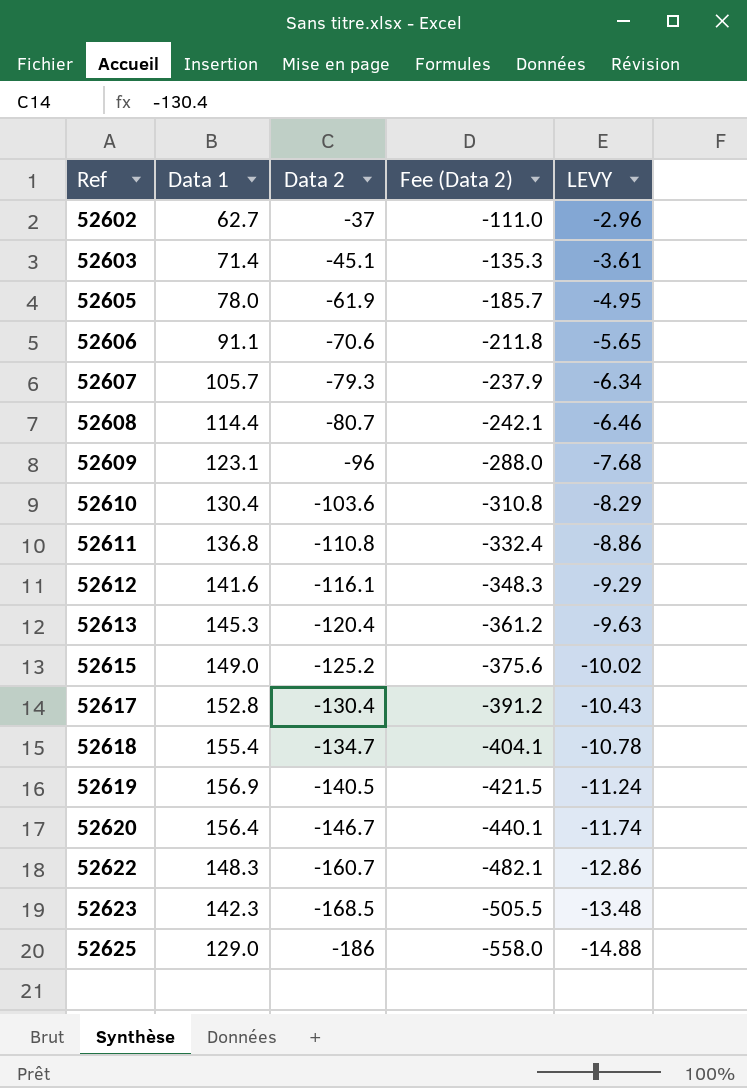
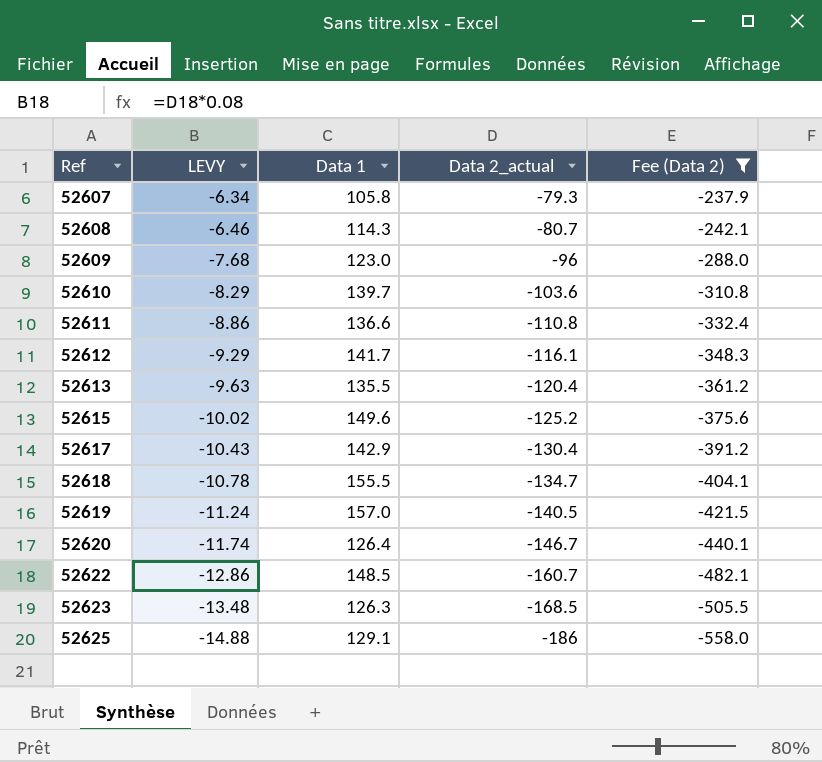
filter: none -> Fee (Data 2) <= -237.9
column LEVY | position: 5 -> 2
column name: Data 2 -> Data 2_actual
52607 | Data 1: 105.7 -> 105.8
52608 | Data 1: 114.4 -> 114.3
52609 | Data 1: 123.1 -> 123.0
52610 | Data 1: 130.4 -> 139.7
52611 | Data 1: 136.8 -> 136.6
52612 | Data 1: 141.6 -> 141.7
52613 | Data 1: 145.3 -> 135.5
52615 | Data 1: 149.0 -> 149.6
52617 | Data 1: 152.8 -> 142.9
52618 | Data 1: 155.4 -> 155.5
52619 | Data 1: 156.9 -> 157.0
52620 | Data 1: 156.4 -> 126.4
52622 | Data 1: 148.3 -> 148.5
52623 | Data 1: 142.3 -> 126.3
52625 | Data 1: 129.0 -> 129.1

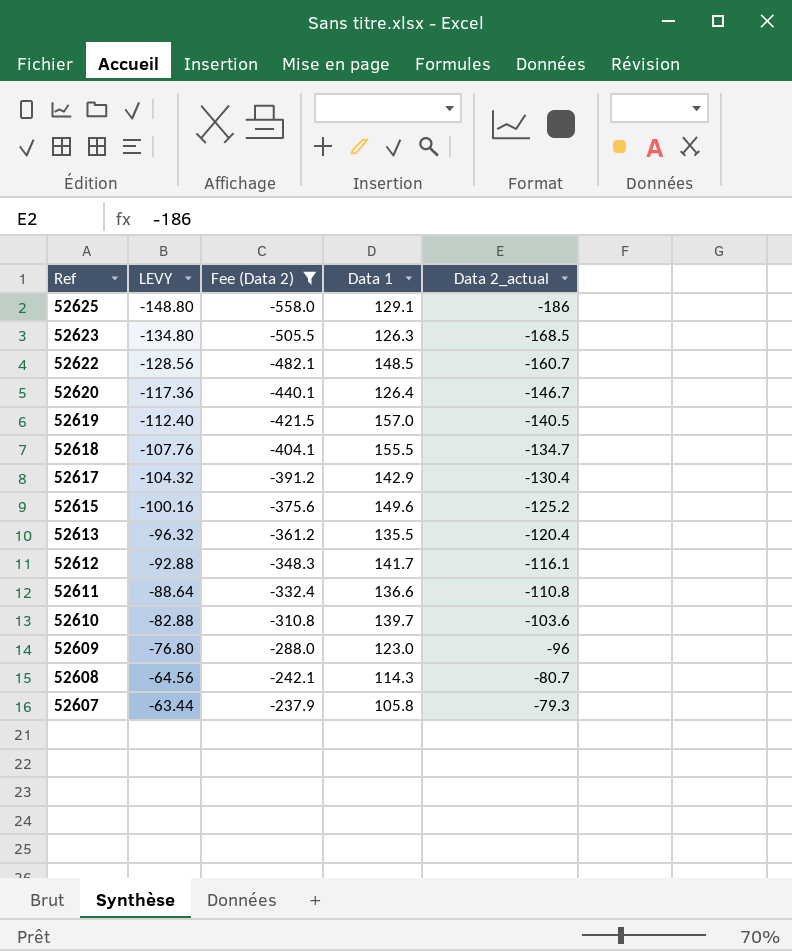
row order: Ref ascending -> Ref descending
column LEVY | formula: [Data 2_actual] * 0.08 -> [Data 2_actual] * 0.8
column Fee (Data 2) | position: 5 -> 3

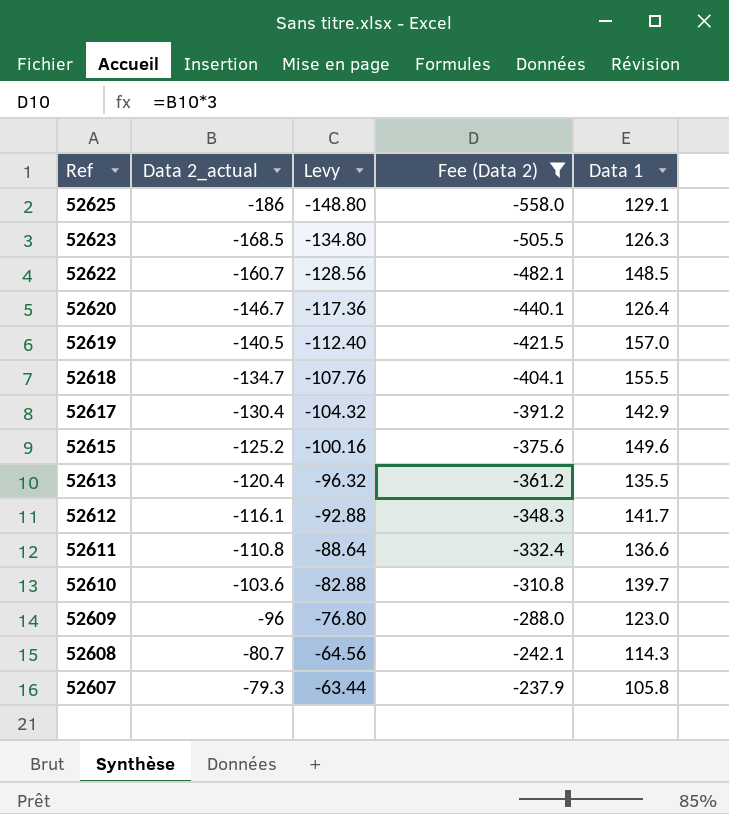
column Data 2_actual | position: 5 -> 2
column name: LEVY -> Levy

